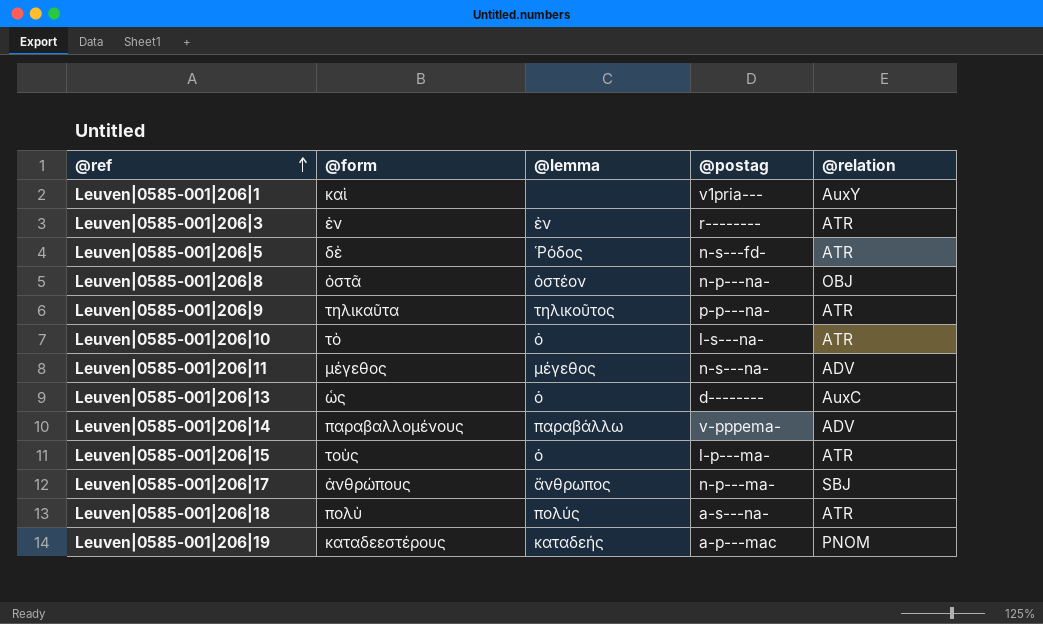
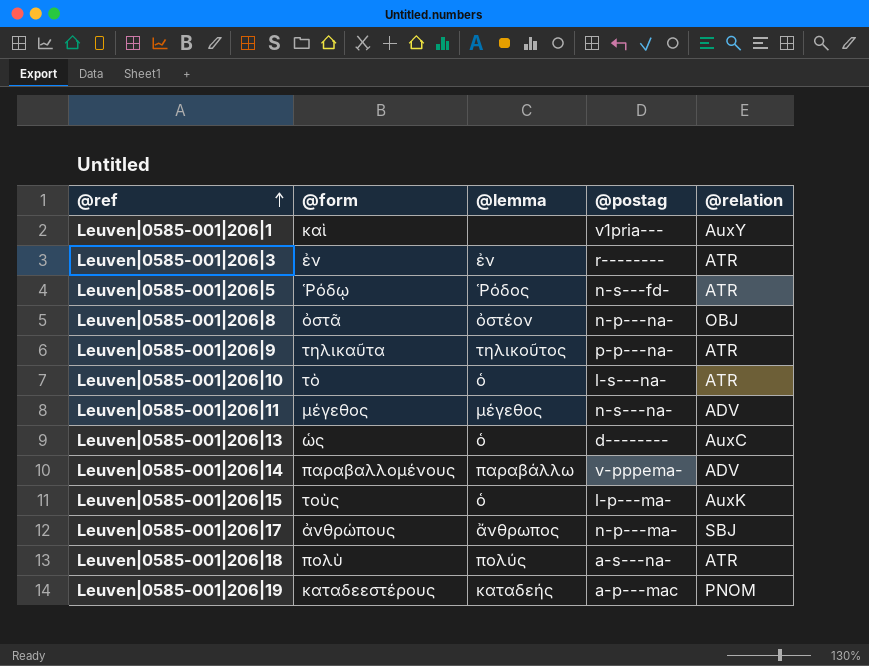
Leuven|0585-001|206|5 | @form: δὲ -> Ῥόδῳ
Leuven|0585-001|206|15 | @relation: ATR -> AuxK

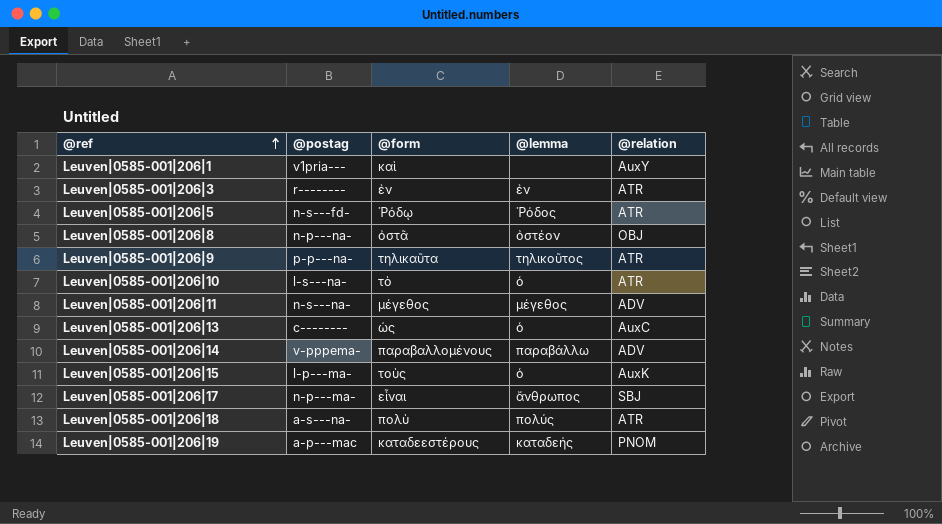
column @postag | position: 4 -> 2
Leuven|0585-001|206|13 | @postag: d-------- -> c--------
Leuven|0585-001|206|17 | @form: ἀνθρώπους -> εἶναι

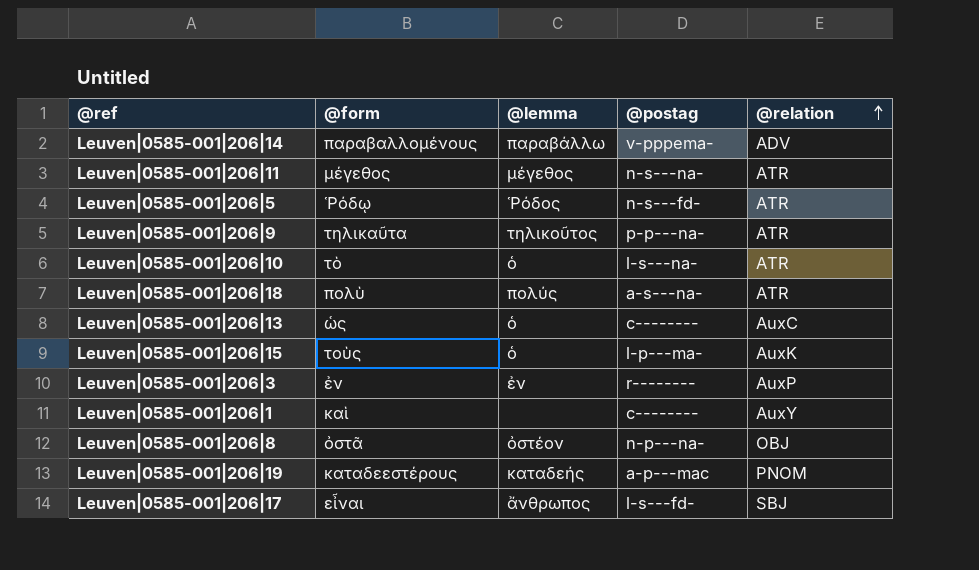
row order: @ref ascending -> @relation ascending
column @postag | position: 2 -> 4
Leuven|0585-001|206|11 | @relation: ADV -> ATR
Leuven|0585-001|206|3 | @relation: ATR -> AuxP
Leuven|0585-001|206|1 | @postag: v1pria--- -> c--------
Leuven|0585-001|206|17 | @postag: n-p---ma- -> l-s---fd-

